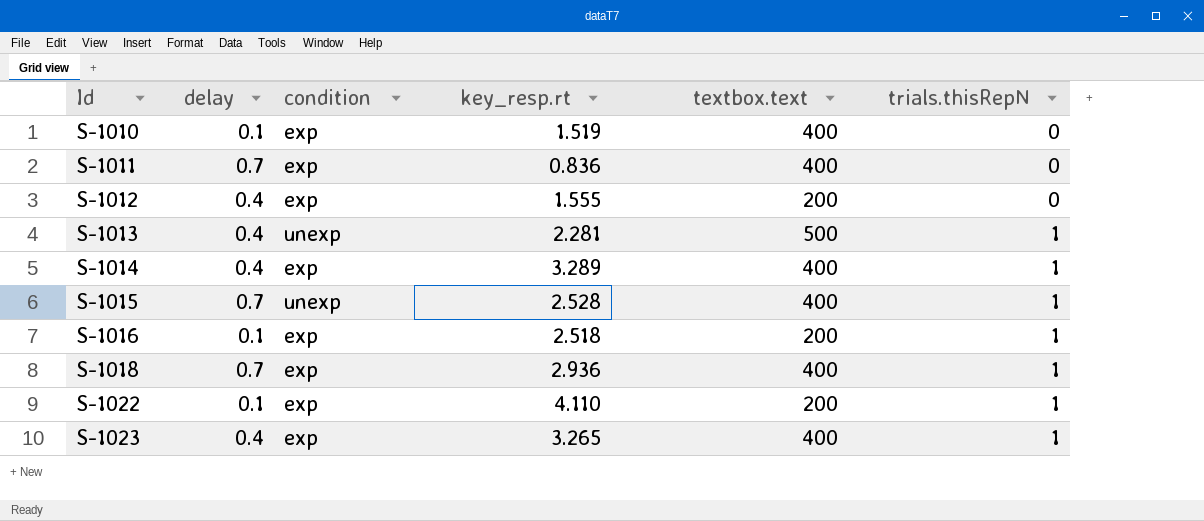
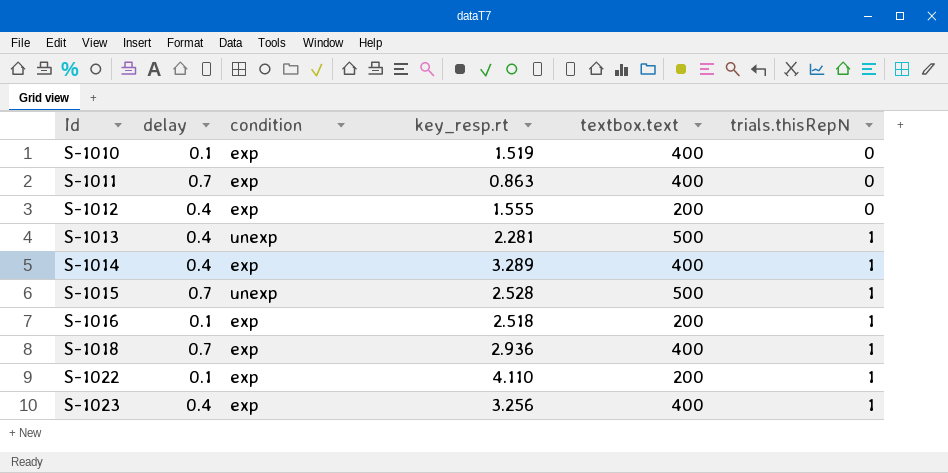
S-1011 | key_resp.rt: 0.836 -> 0.863
S-1015 | textbox.text: 400 -> 500
S-1023 | key_resp.rt: 3.265 -> 3.256

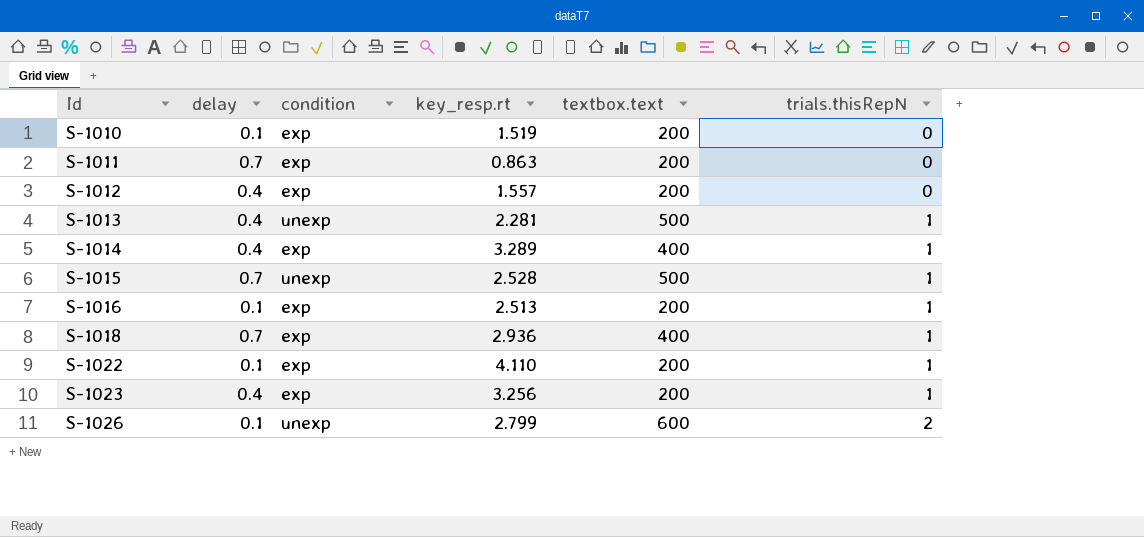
S-1010 | textbox.text: 400 -> 200
S-1011 | textbox.text: 400 -> 200
S-1012 | key_resp.rt: 1.555 -> 1.557
S-1016 | key_resp.rt: 2.518 -> 2.513
S-1023 | textbox.text: 400 -> 200
row S-1026: none -> 0.1 | unexp | 2.799 | 600 | 2

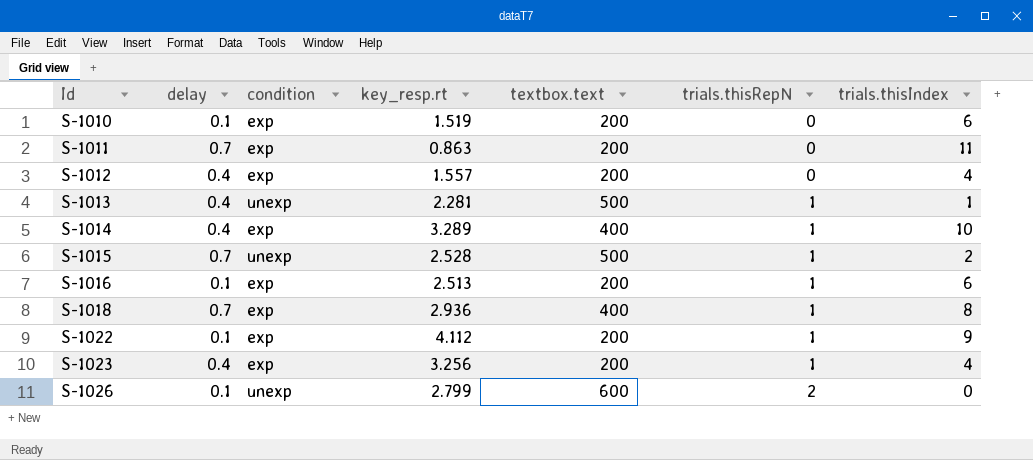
column trials.thisIndex | position: none -> 7
S-1022 | key_resp.rt: 4.110 -> 4.112

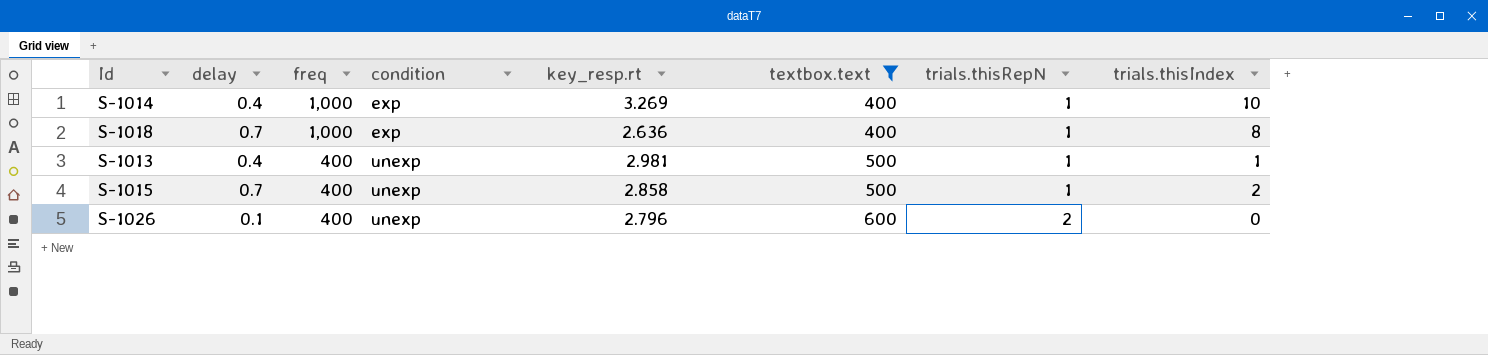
filter: none -> textbox.text != 200
row order: Id ascending -> freq descending
column freq | position: none -> 3
S-1014 | key_resp.rt: 3.289 -> 3.269
S-1018 | key_resp.rt: 2.936 -> 2.636
S-1013 | key_resp.rt: 2.281 -> 2.981
S-1015 | key_resp.rt: 2.528 -> 2.858
S-1026 | key_resp.rt: 2.799 -> 2.796

